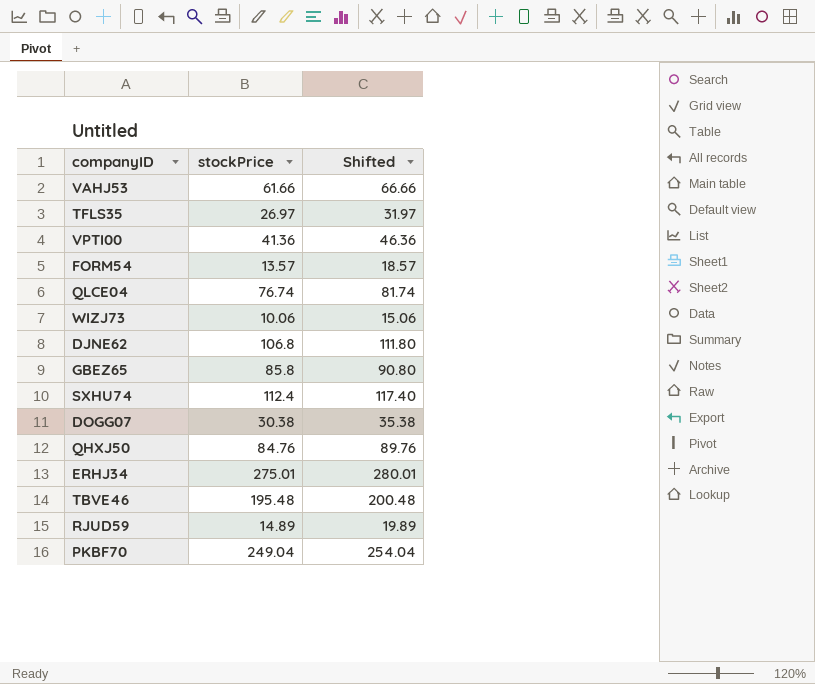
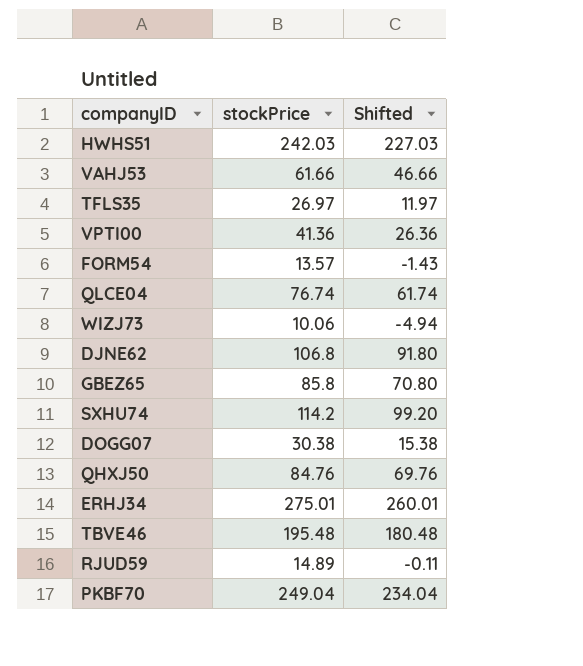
column Shifted | formula: [stockPrice] + 5 -> [stockPrice] - 15
row HWHS51: none -> 242.03 | 227.03
SXHU74 | stockPrice: 112.4 -> 114.2

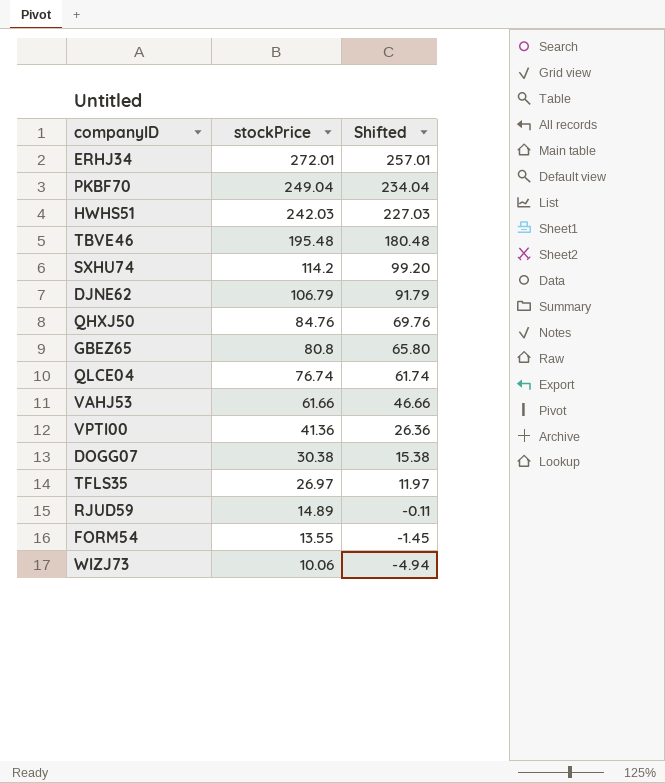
row order: none -> stockPrice descending
ERHJ34 | stockPrice: 275.01 -> 272.01
ERHJ34 | Shifted: 260.01 -> 257.01
DJNE62 | stockPrice: 106.8 -> 106.79
DJNE62 | Shifted: 91.80 -> 91.79
GBEZ65 | stockPrice: 85.8 -> 80.8
GBEZ65 | Shifted: 70.80 -> 65.80
FORM54 | stockPrice: 13.57 -> 13.55
FORM54 | Shifted: -1.43 -> -1.45

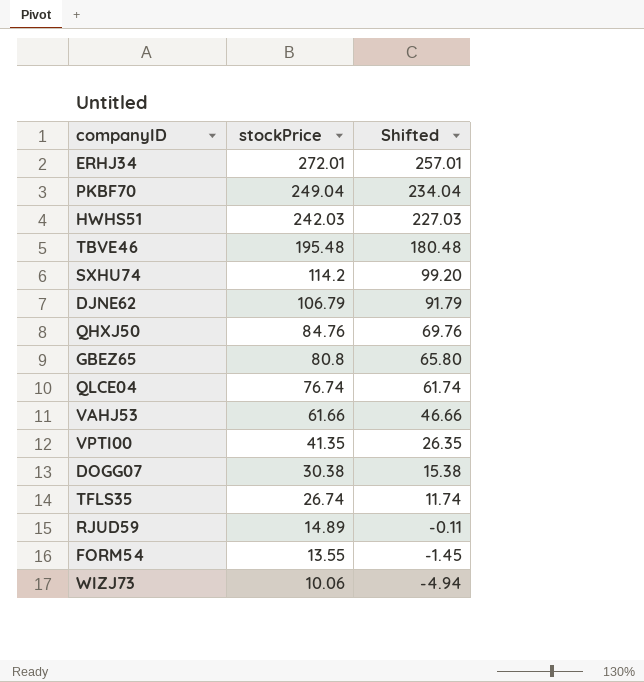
VPTI00 | stockPrice: 41.36 -> 41.35
VPTI00 | Shifted: 26.36 -> 26.35
TFLS35 | stockPrice: 26.97 -> 26.74
TFLS35 | Shifted: 11.97 -> 11.74

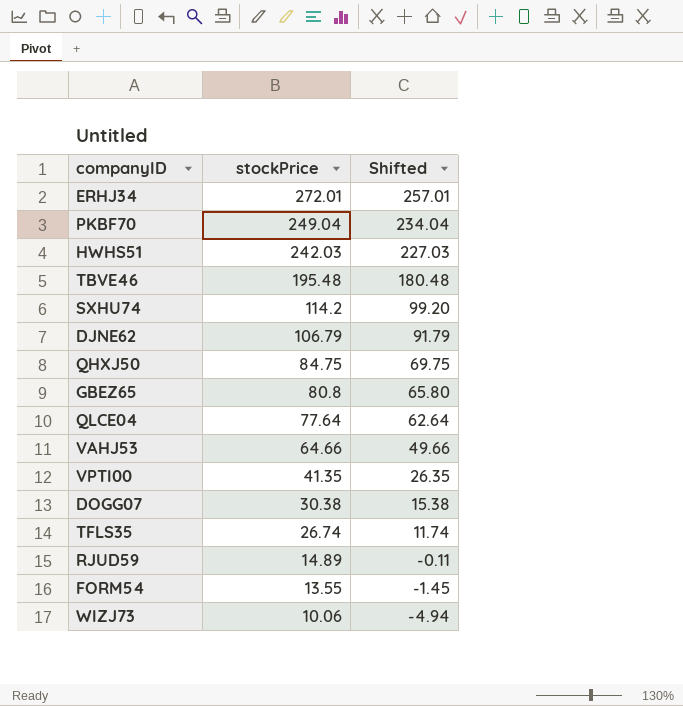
QHXJ50 | stockPrice: 84.76 -> 84.75
QHXJ50 | Shifted: 69.76 -> 69.75
QLCE04 | stockPrice: 76.74 -> 77.64
QLCE04 | Shifted: 61.74 -> 62.64
VAHJ53 | stockPrice: 61.66 -> 64.66
VAHJ53 | Shifted: 46.66 -> 49.66

